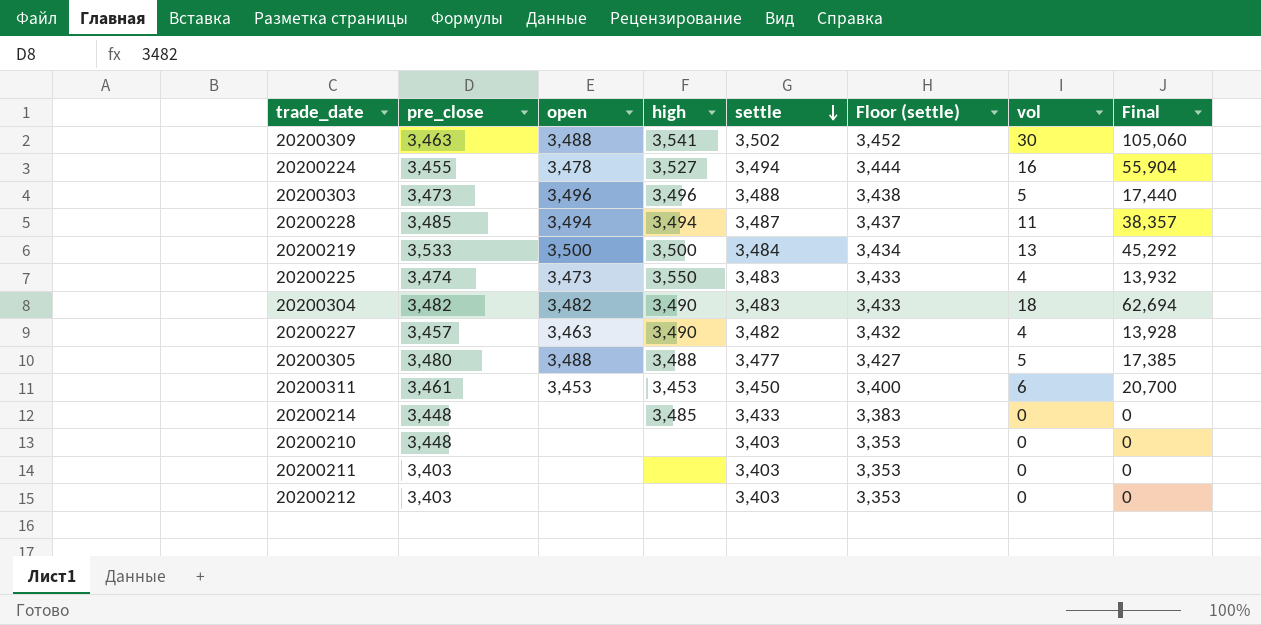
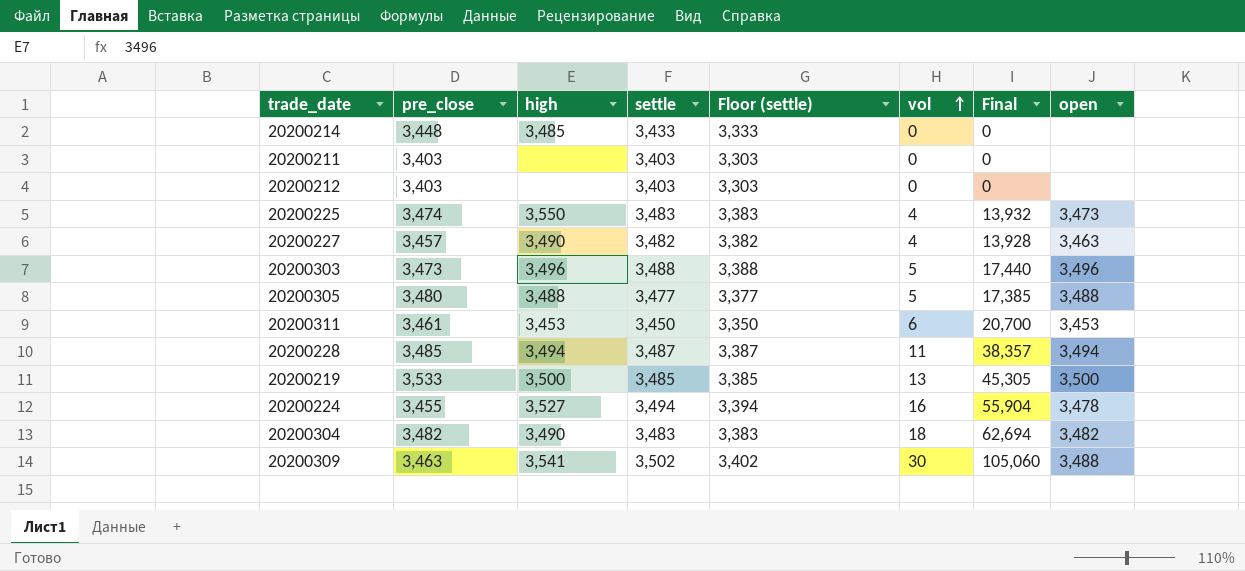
row order: settle descending -> vol ascending
column Floor (settle) | formula: [settle] - 50 -> [settle] - 100
column open | position: 3 -> 8
row 20200210: 3,448 | none | none | 3,403 | 3,353 | 0 | 0 -> none
20200219 | settle: 3,484 -> 3,485
20200219 | Final: 45,292 -> 45,305

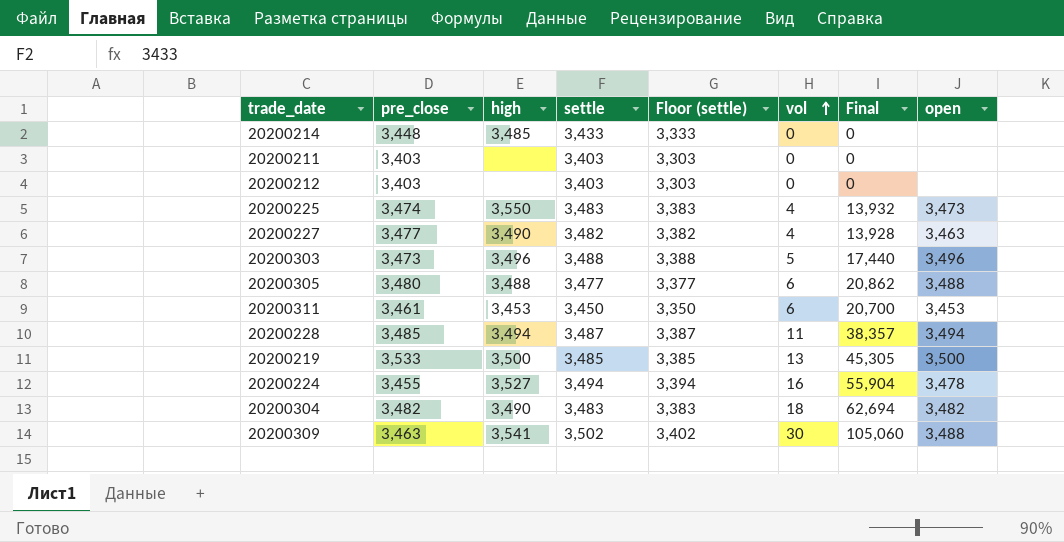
20200227 | pre_close: 3,457 -> 3,477
20200305 | vol: 5 -> 6
20200305 | Final: 17,385 -> 20,862

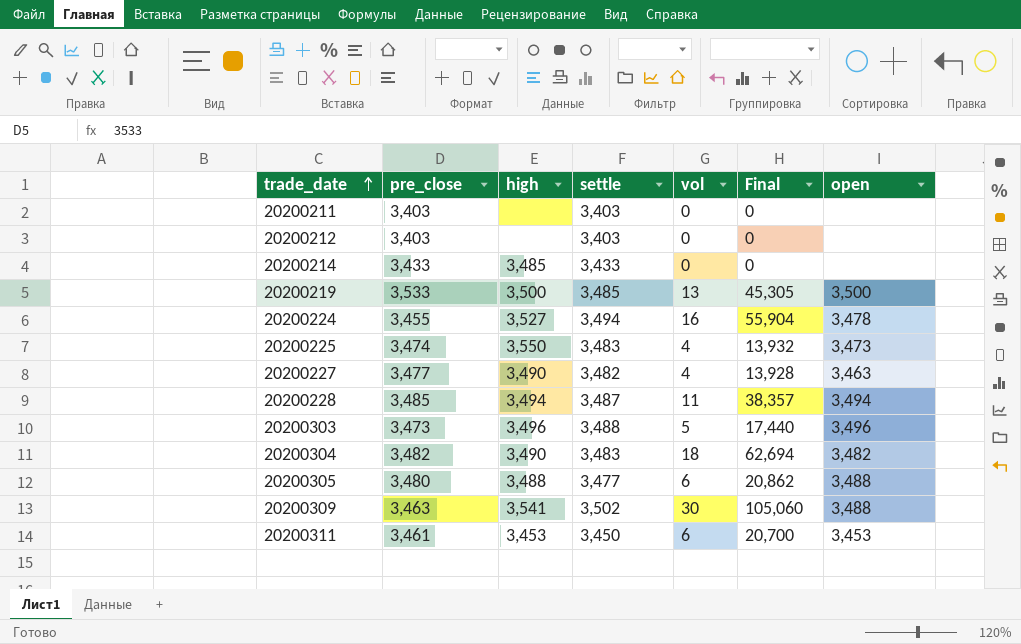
row order: vol ascending -> trade_date ascending
column Floor (settle) | formula: [settle] - 100 -> none
20200214 | pre_close: 3,448 -> 3,433

